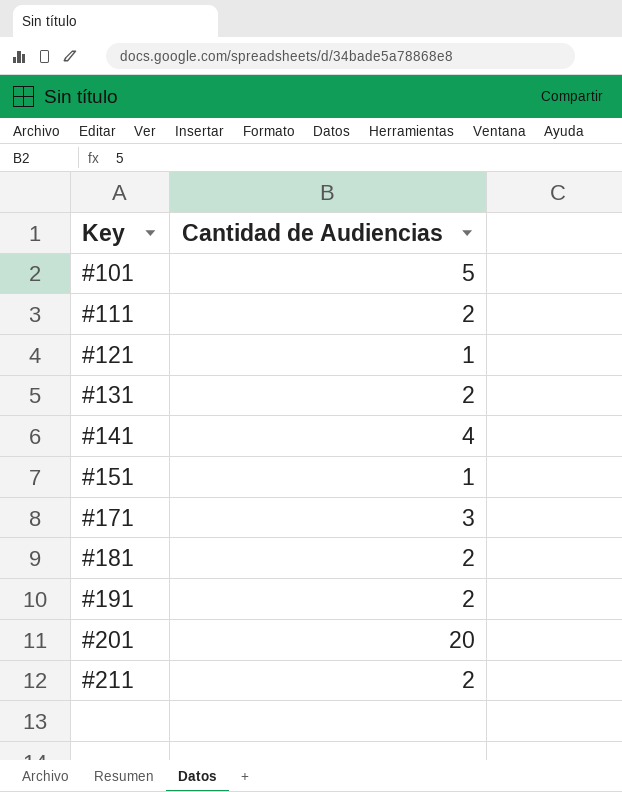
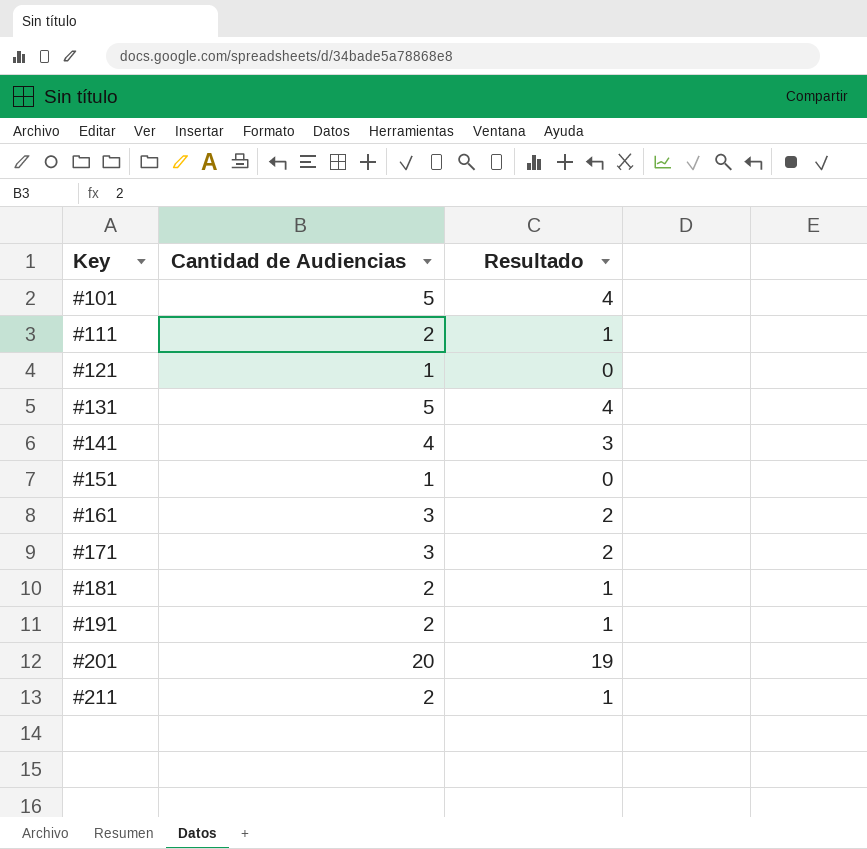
column Resultado | formula: none -> [Cantidad de Audiencias] - 1
#131 | Cantidad de Audiencias: 2 -> 5
row #161: none -> 3 | 2

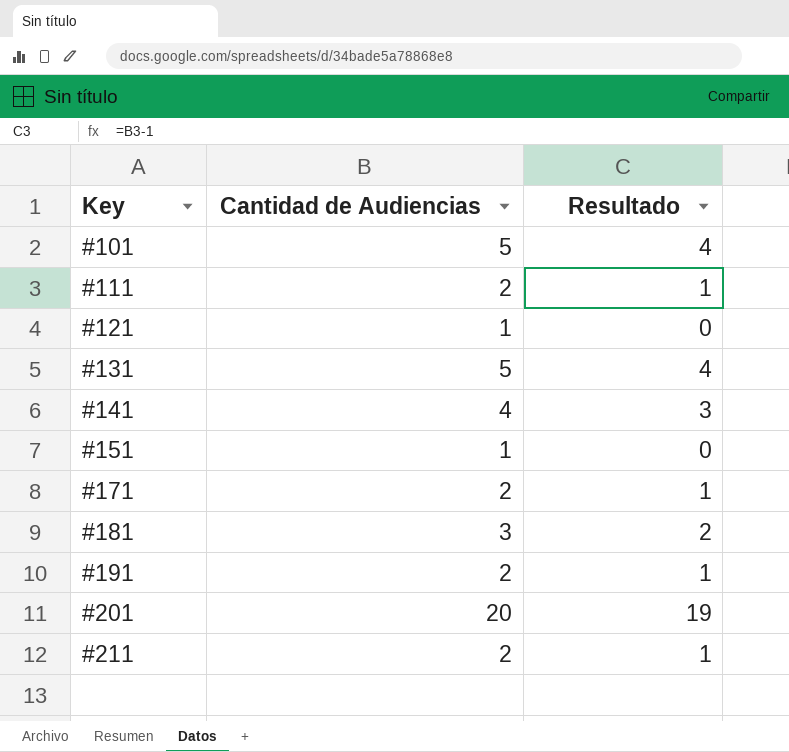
row #161: 3 | 2 -> none
#171 | Cantidad de Audiencias: 3 -> 2
#171 | Resultado: 2 -> 1
#181 | Cantidad de Audiencias: 2 -> 3
#181 | Resultado: 1 -> 2

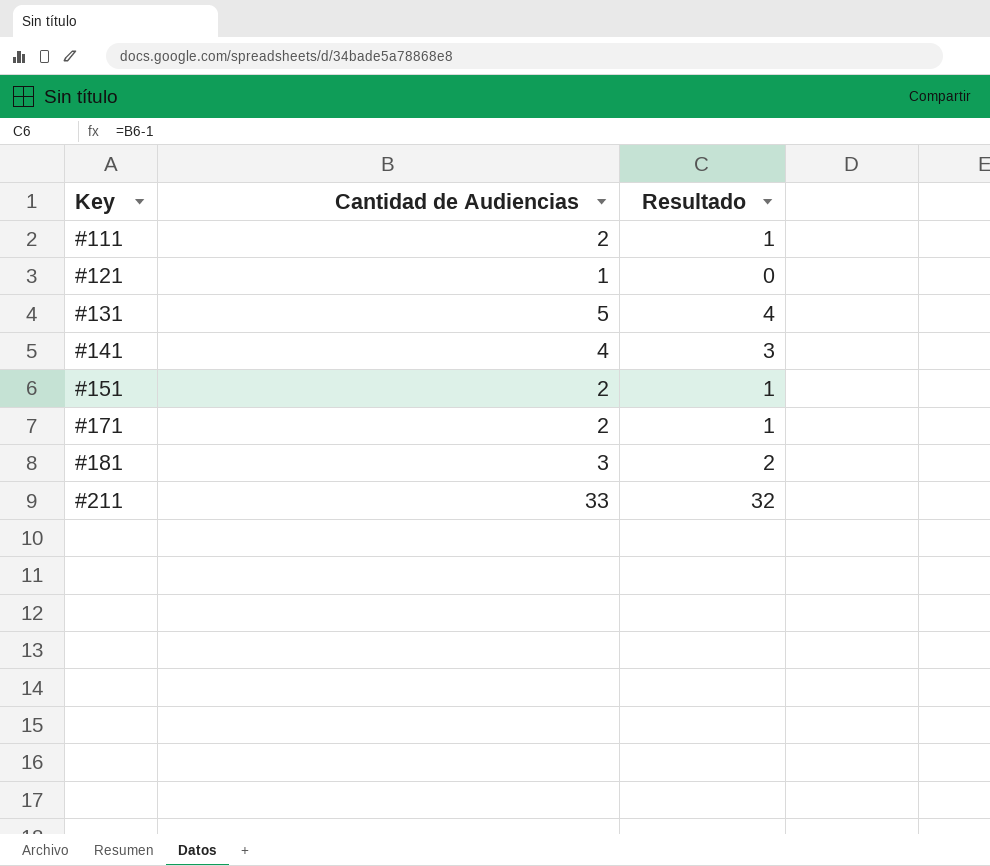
row #101: 5 | 4 -> none
row #191: 2 | 1 -> none
row #201: 20 | 19 -> none
#151 | Cantidad de Audiencias: 1 -> 2
#151 | Resultado: 0 -> 1
#211 | Cantidad de Audiencias: 2 -> 33
#211 | Resultado: 1 -> 32

